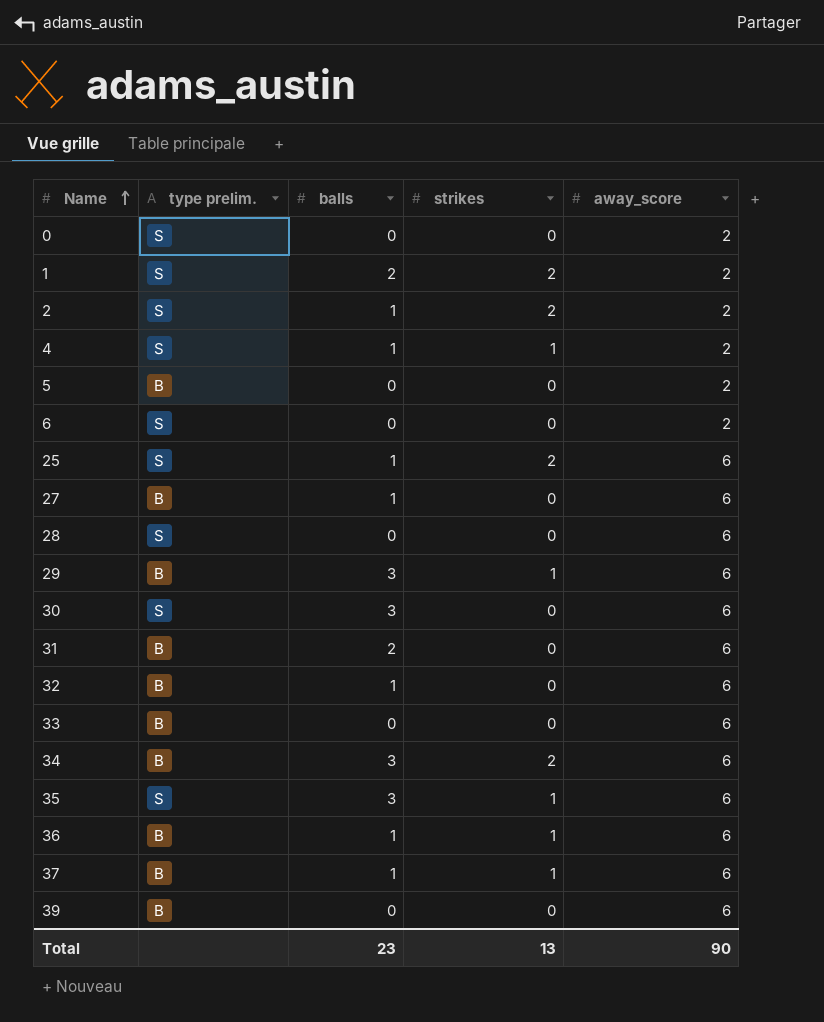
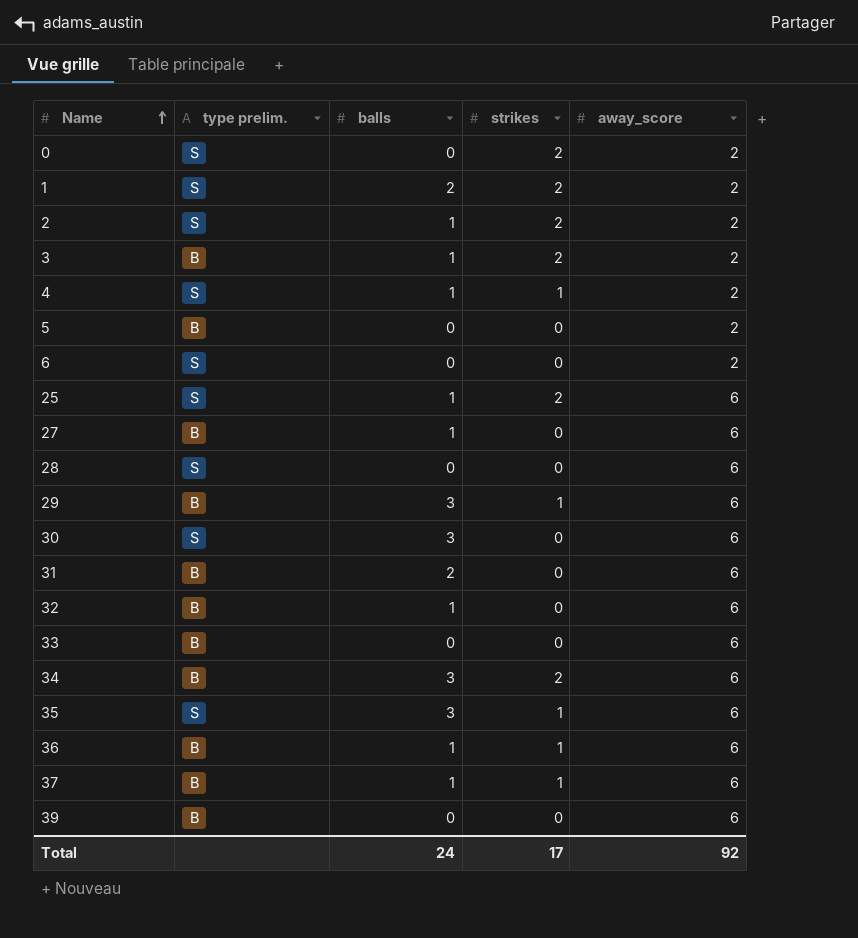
0 | strikes: 0 -> 2
row 3: none -> B | 1 | 2 | 2
Total | balls: 23 -> 24
Total | strikes: 13 -> 17
Total | away_score: 90 -> 92

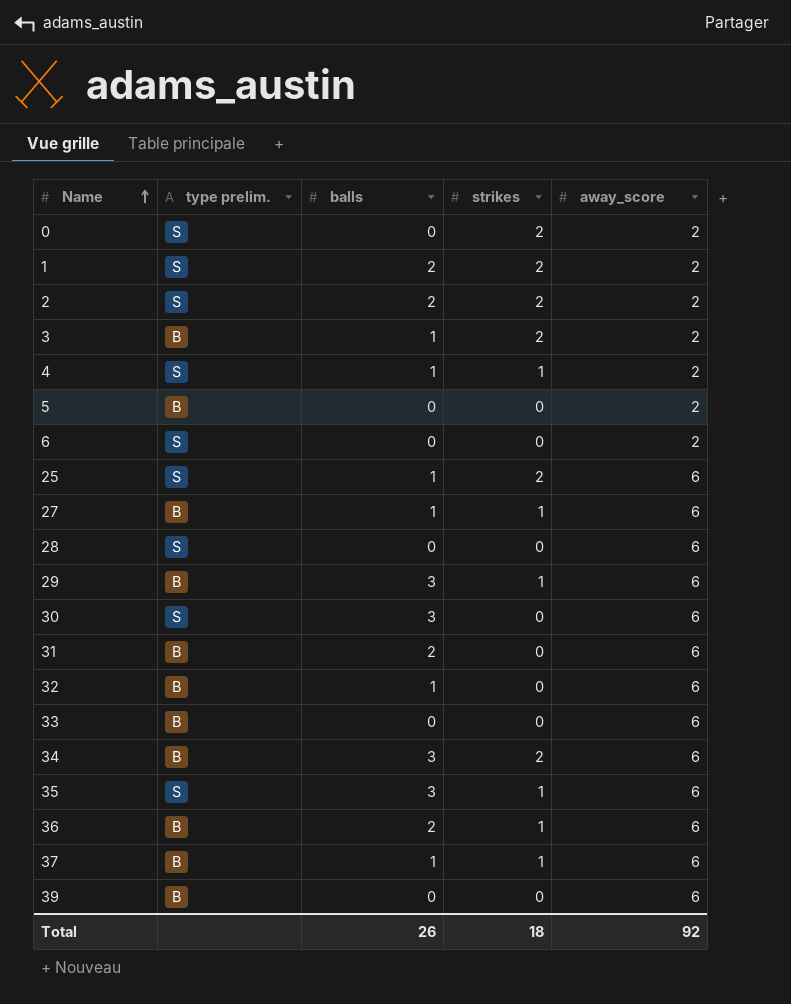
2 | balls: 1 -> 2
27 | strikes: 0 -> 1
36 | balls: 1 -> 2
Total | balls: 24 -> 26
Total | strikes: 17 -> 18

